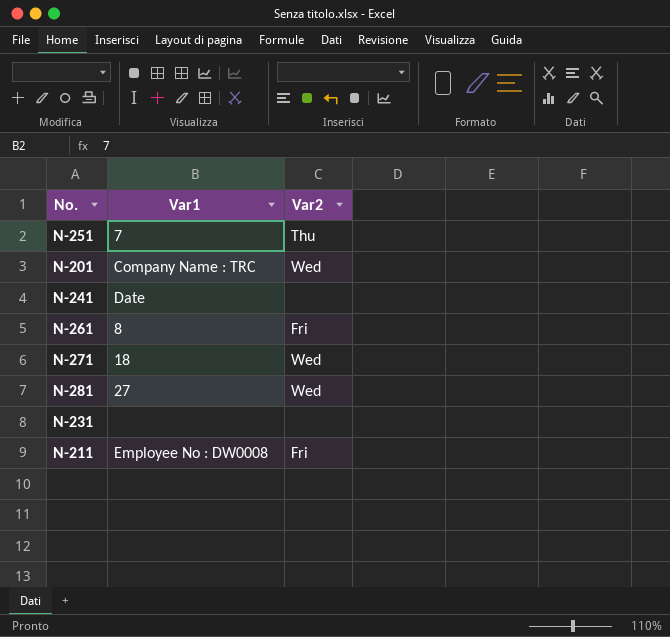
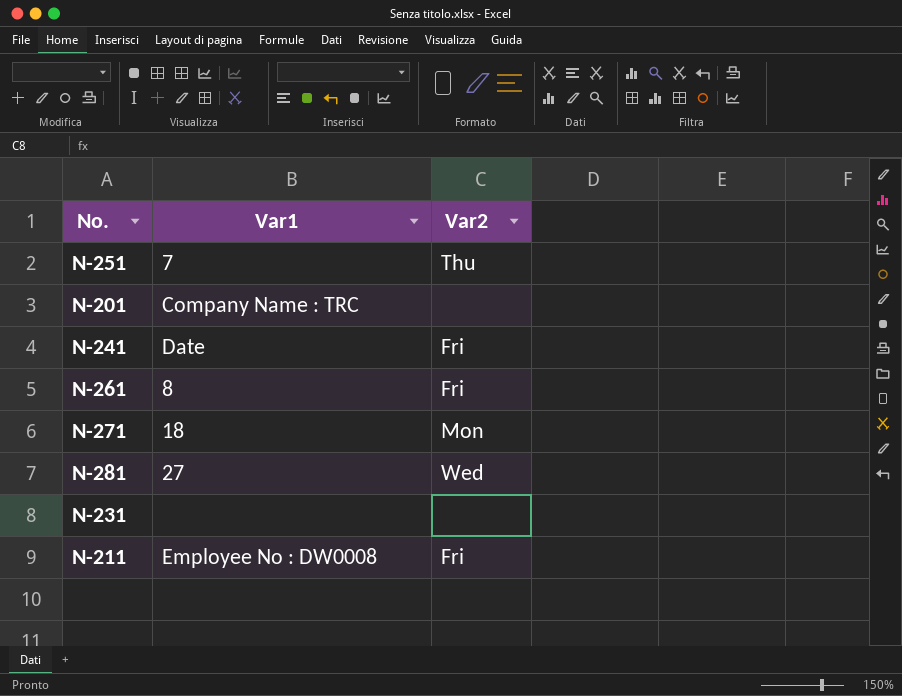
N-201 | Var2: Wed -> none
N-241 | Var2: none -> Fri
N-271 | Var2: Wed -> Mon

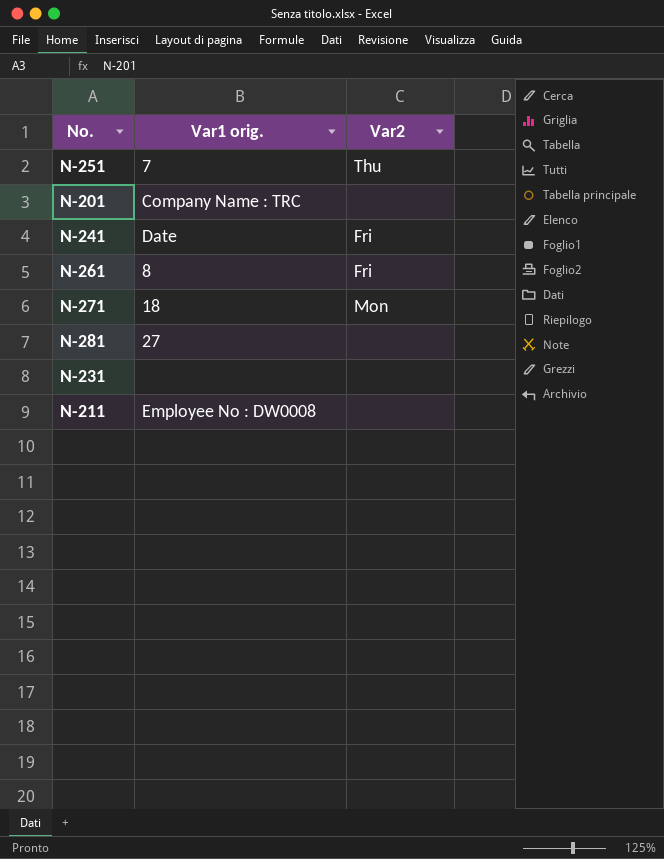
column name: Var1 -> Var1 orig.
N-281 | Var2: Wed -> none
N-211 | Var2: Fri -> none

